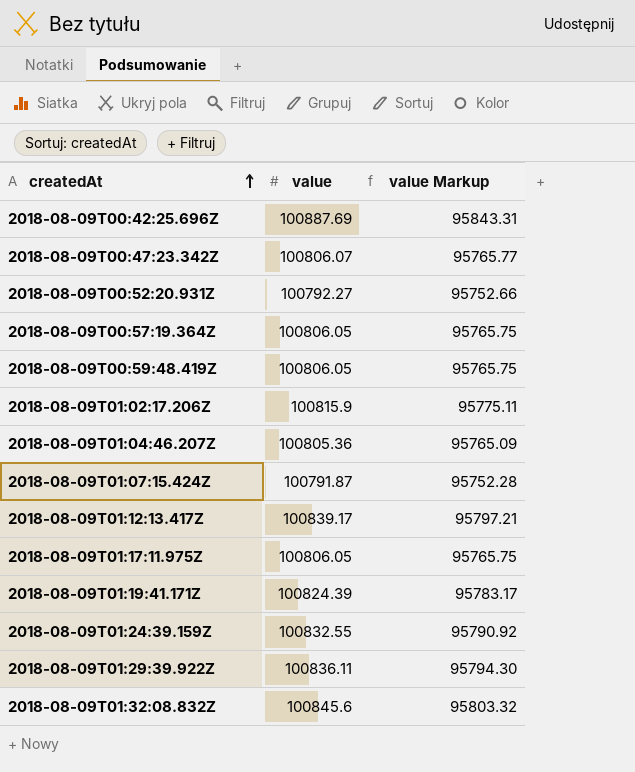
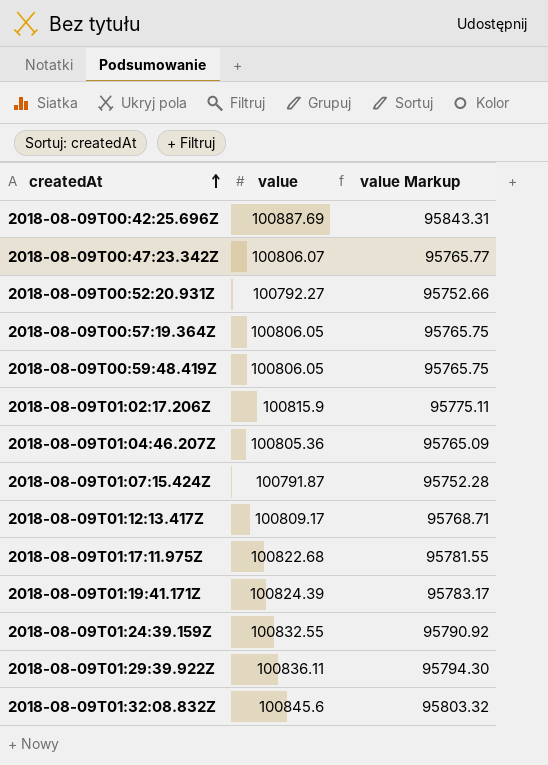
2018-08-09T01:12:13.417Z | value: 100839.17 -> 100809.17
2018-08-09T01:12:13.417Z | value Markup: 95797.21 -> 95768.71
2018-08-09T01:17:11.975Z | value: 100806.05 -> 100822.68
2018-08-09T01:17:11.975Z | value Markup: 95765.75 -> 95781.55

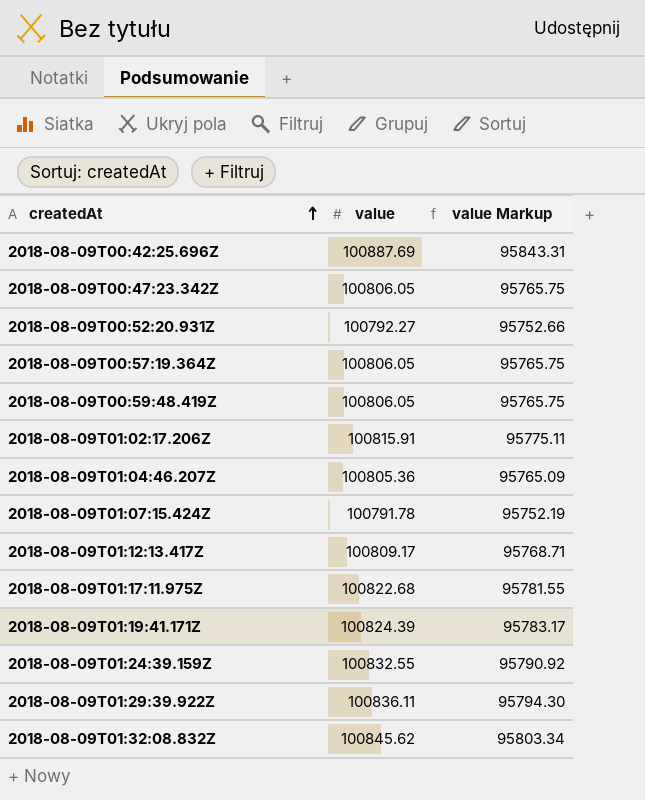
2018-08-09T00:47:23.342Z | value: 100806.07 -> 100806.05
2018-08-09T00:47:23.342Z | value Markup: 95765.77 -> 95765.75
2018-08-09T01:02:17.206Z | value: 100815.9 -> 100815.91
2018-08-09T01:07:15.424Z | value: 100791.87 -> 100791.78
2018-08-09T01:07:15.424Z | value Markup: 95752.28 -> 95752.19
2018-08-09T01:32:08.832Z | value: 100845.6 -> 100845.62
2018-08-09T01:32:08.832Z | value Markup: 95803.32 -> 95803.34

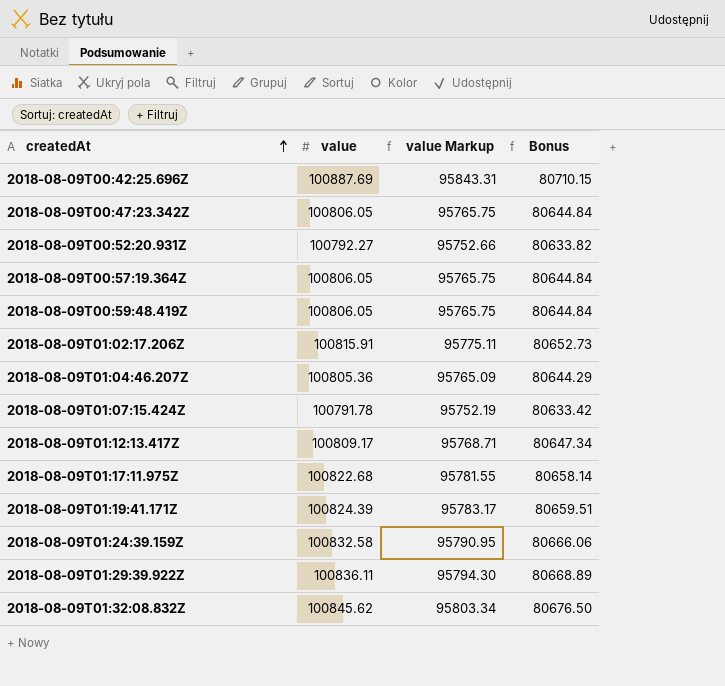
column Bonus | formula: none -> [value] * 0.8
2018-08-09T01:24:39.159Z | value: 100832.55 -> 100832.58
2018-08-09T01:24:39.159Z | value Markup: 95790.92 -> 95790.95

